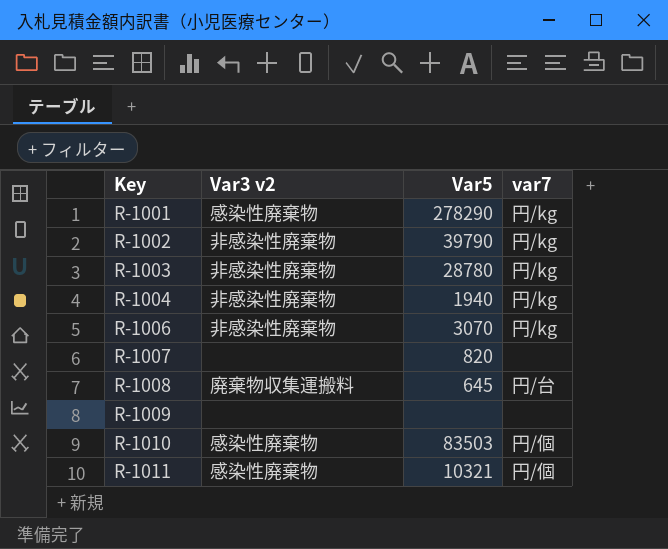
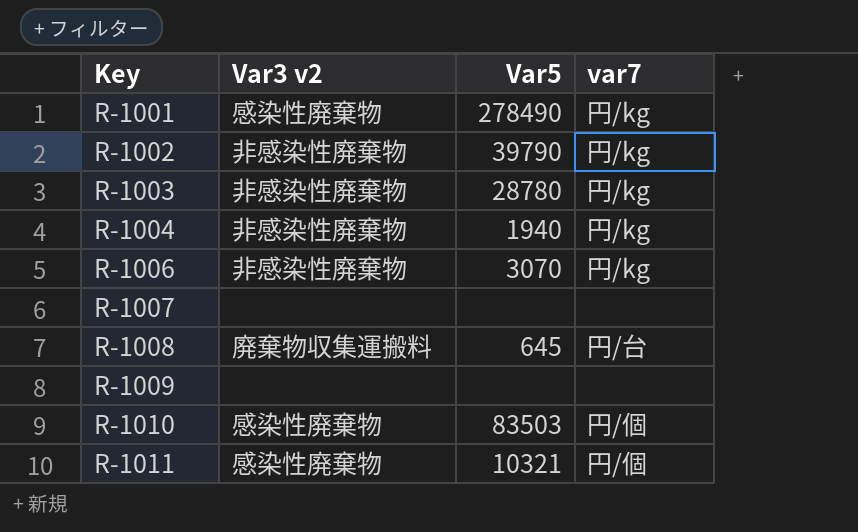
R-1001 | Var5: 278290 -> 278490
R-1007 | Var5: 820 -> none

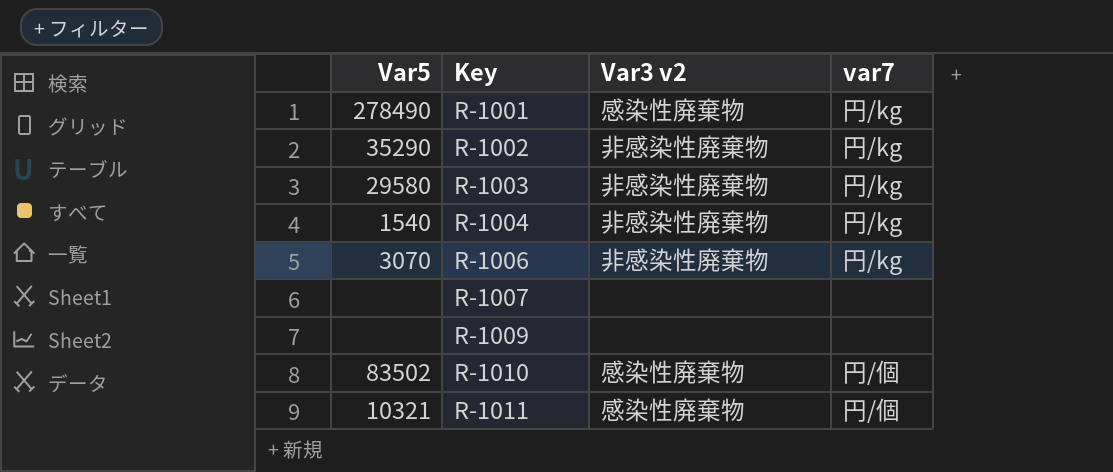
column Var5 | position: 3 -> 1
row R-1008: 廃棄物収集運搬料 | 645 | 円/台 -> none
R-1002 | Var5: 39790 -> 35290
R-1003 | Var5: 28780 -> 29580
R-1004 | Var5: 1940 -> 1540
R-1010 | Var5: 83503 -> 83502

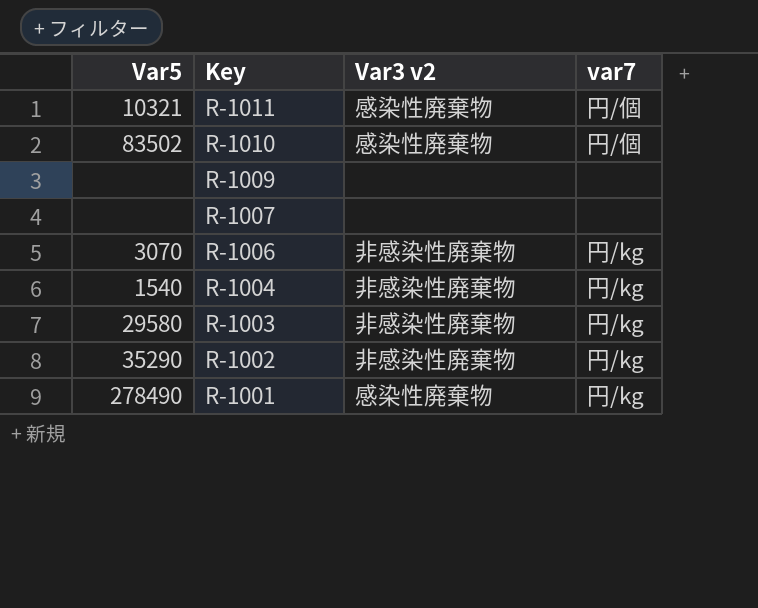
row order: Key ascending -> Key descending

